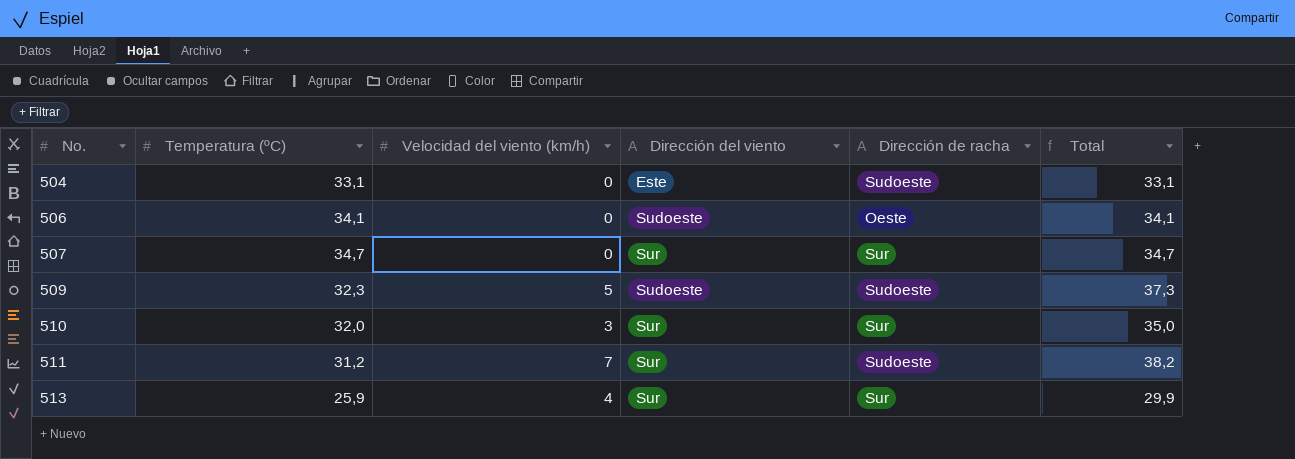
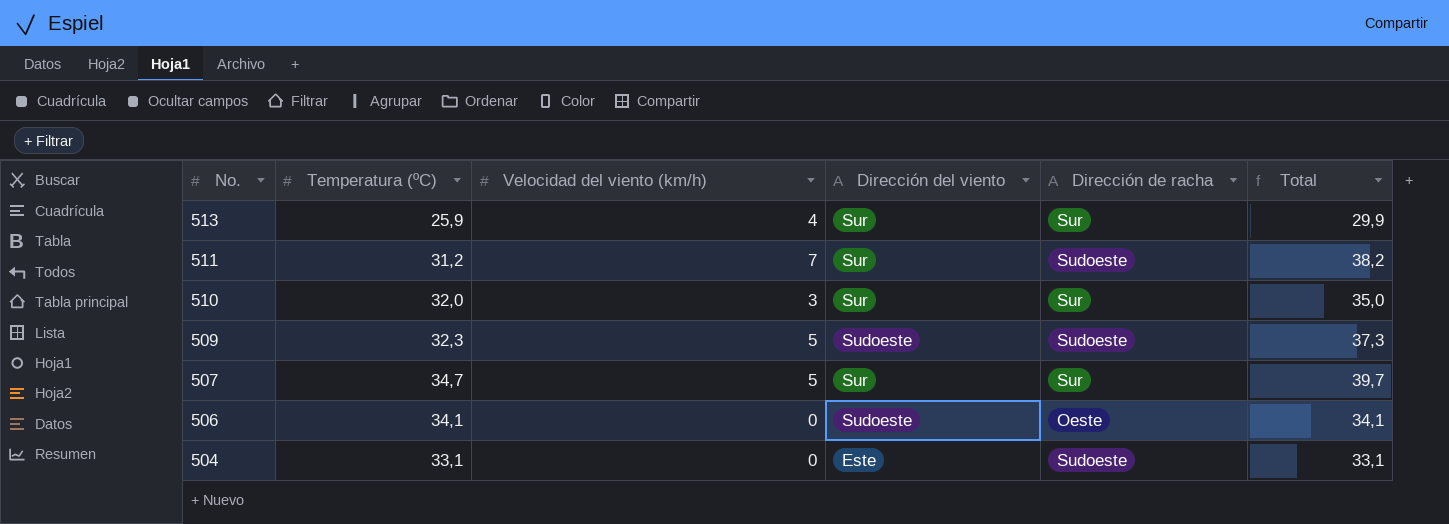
row order: No. ascending -> No. descending
507 | Velocidad del viento (km/h): 0 -> 5
507 | Total: 34,7 -> 39,7

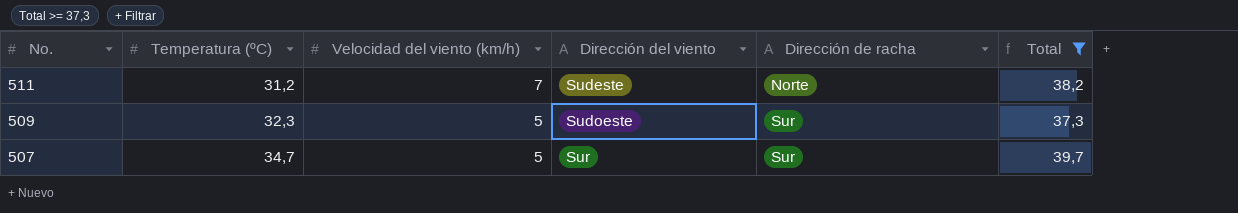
filter: none -> Total >= 37,3
511 | Dirección del viento: Sur -> Sudeste
511 | Dirección de racha: Sudoeste -> Norte
509 | Dirección de racha: Sudoeste -> Sur

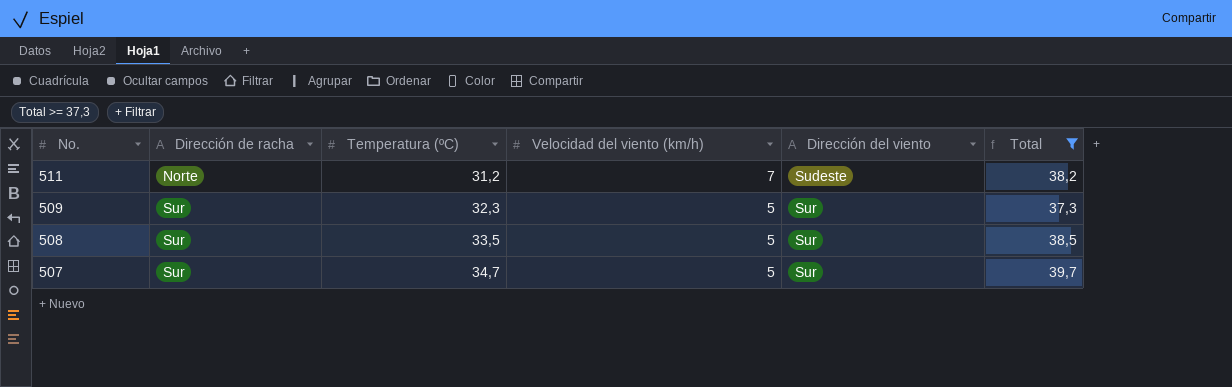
column Dirección de racha | position: 5 -> 2
509 | Dirección del viento: Sudoeste -> Sur
row 508: none -> Sur | 33,5 | 5 | Sur | 38,5

